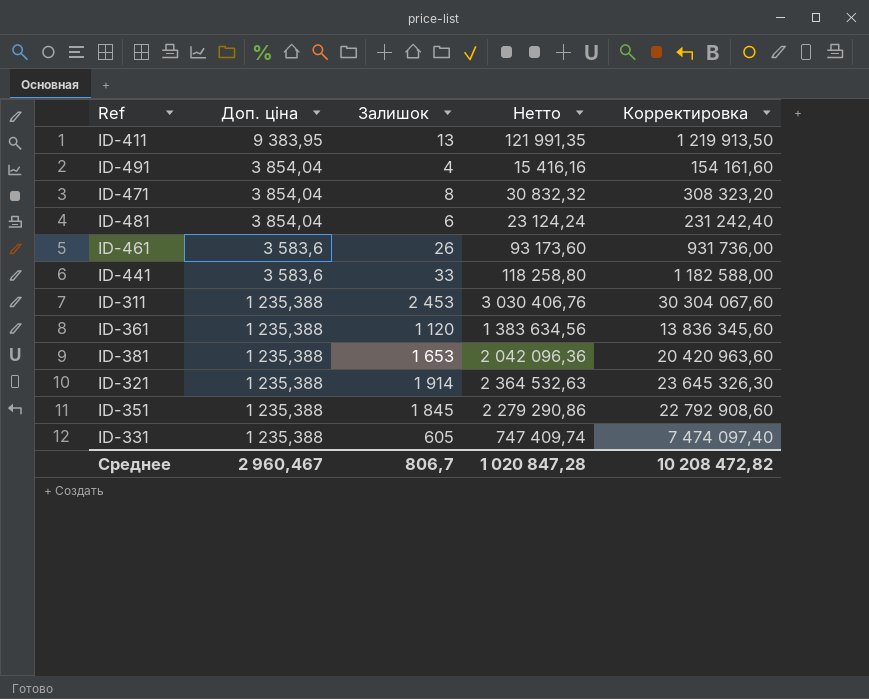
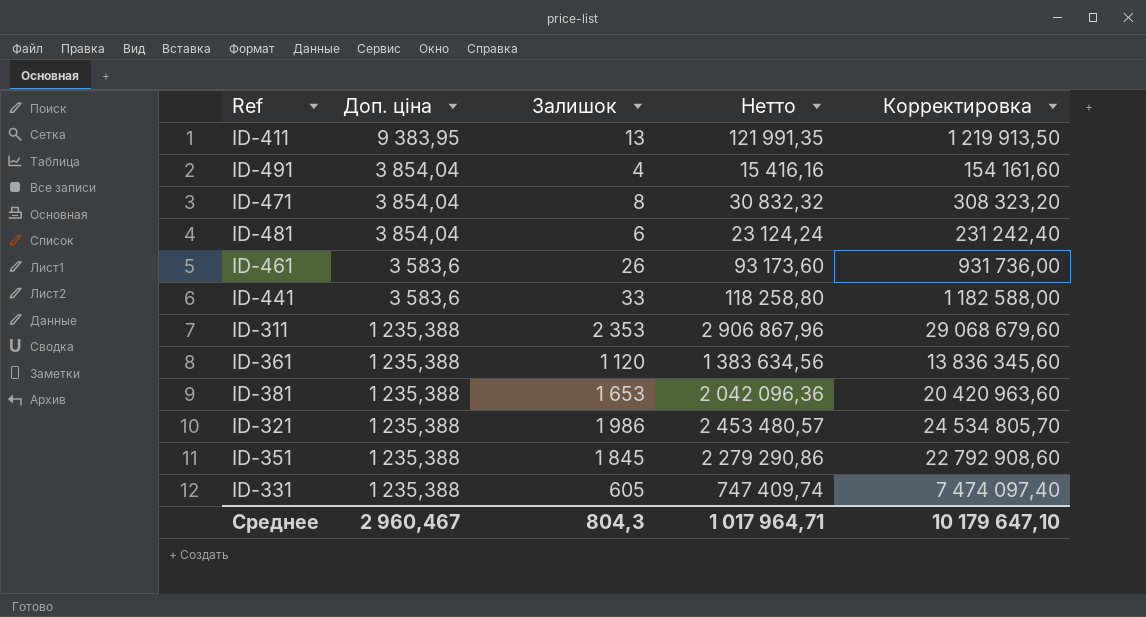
ID-311 | Залишок: 2 453 -> 2 353
ID-311 | Нетто: 3 030 406,76 -> 2 906 867,96
ID-311 | Корректировка: 30 304 067,60 -> 29 068 679,60
ID-321 | Залишок: 1 914 -> 1 986
ID-321 | Нетто: 2 364 532,63 -> 2 453 480,57
ID-321 | Корректировка: 23 645 326,30 -> 24 534 805,70
Среднее | Залишок: 806,7 -> 804,3
Среднее | Нетто: 1 020 847,28 -> 1 017 964,71
Среднее | Корректировка: 10 208 472,82 -> 10 179 647,10

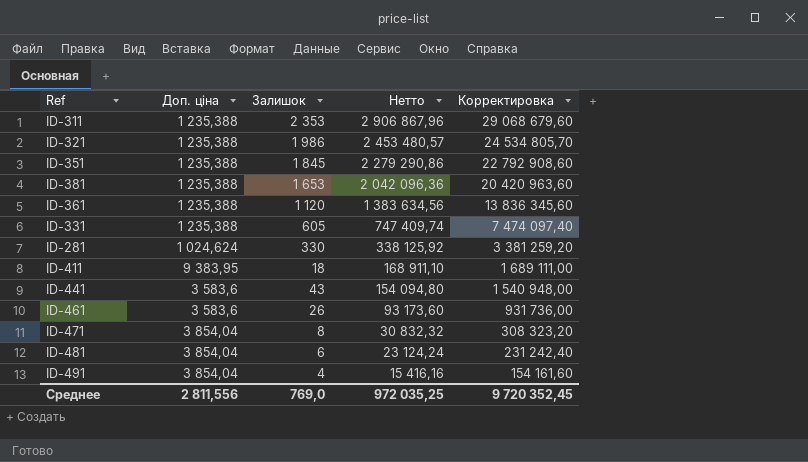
row order: Доп. ціна descending -> Нетто descending
row ID-281: none -> 1 024,624 | 330 | 338 125,92 | 3 381 259,20
ID-411 | Залишок: 13 -> 18
ID-411 | Нетто: 121 991,35 -> 168 911,10
ID-411 | Корректировка: 1 219 913,50 -> 1 689 111,00
ID-441 | Залишок: 33 -> 43
ID-441 | Нетто: 118 258,80 -> 154 094,80
ID-441 | Корректировка: 1 182 588,00 -> 1 540 948,00
Среднее | Доп. ціна: 2 960,467 -> 2 811,556
Среднее | Залишок: 804,3 -> 769,0
Среднее | Нетто: 1 017 964,71 -> 972 035,25
Среднее | Корректировка: 10 179 647,10 -> 9 720 352,45

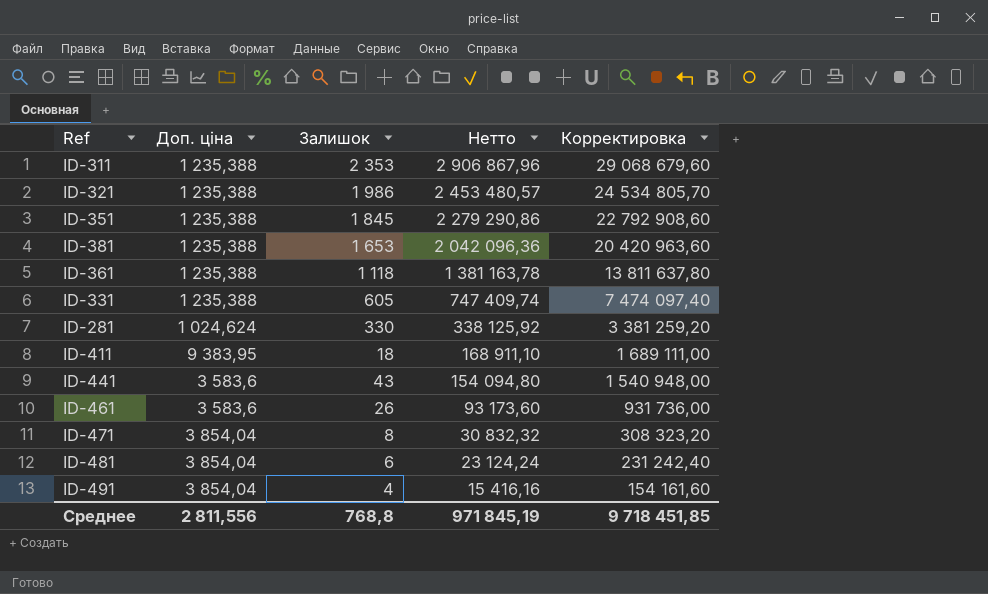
ID-361 | Залишок: 1 120 -> 1 118
ID-361 | Нетто: 1 383 634,56 -> 1 381 163,78
ID-361 | Корректировка: 13 836 345,60 -> 13 811 637,80
Среднее | Залишок: 769,0 -> 768,8
Среднее | Нетто: 972 035,25 -> 971 845,19
Среднее | Корректировка: 9 720 352,45 -> 9 718 451,85

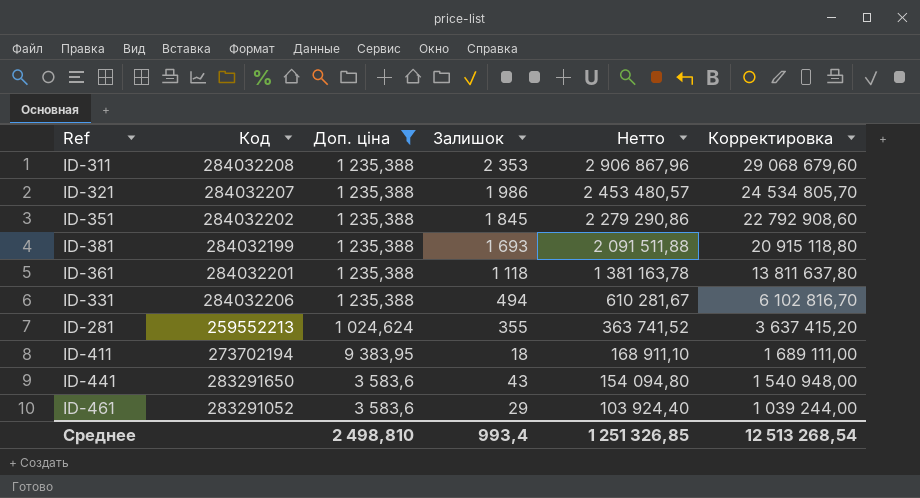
filter: none -> Доп. ціна != 3 854,04
column Код | position: none -> 2
ID-381 | Залишок: 1 653 -> 1 693
ID-381 | Нетто: 2 042 096,36 -> 2 091 511,88
ID-381 | Корректировка: 20 420 963,60 -> 20 915 118,80
ID-331 | Залишок: 605 -> 494
ID-331 | Нетто: 747 409,74 -> 610 281,67
ID-331 | Корректировка: 7 474 097,40 -> 6 102 816,70
ID-281 | Залишок: 330 -> 355
ID-281 | Нетто: 338 125,92 -> 363 741,52
ID-281 | Корректировка: 3 381 259,20 -> 3 637 415,20
ID-461 | Залишок: 26 -> 29
ID-461 | Нетто: 93 173,60 -> 103 924,40
ID-461 | Корректировка: 931 736,00 -> 1 039 244,00
Среднее | Доп. ціна: 2 811,556 -> 2 498,810
Среднее | Залишок: 768,8 -> 993,4
Среднее | Нетто: 971 845,19 -> 1 251 326,85
Среднее | Корректировка: 9 718 451,85 -> 12 513 268,54

